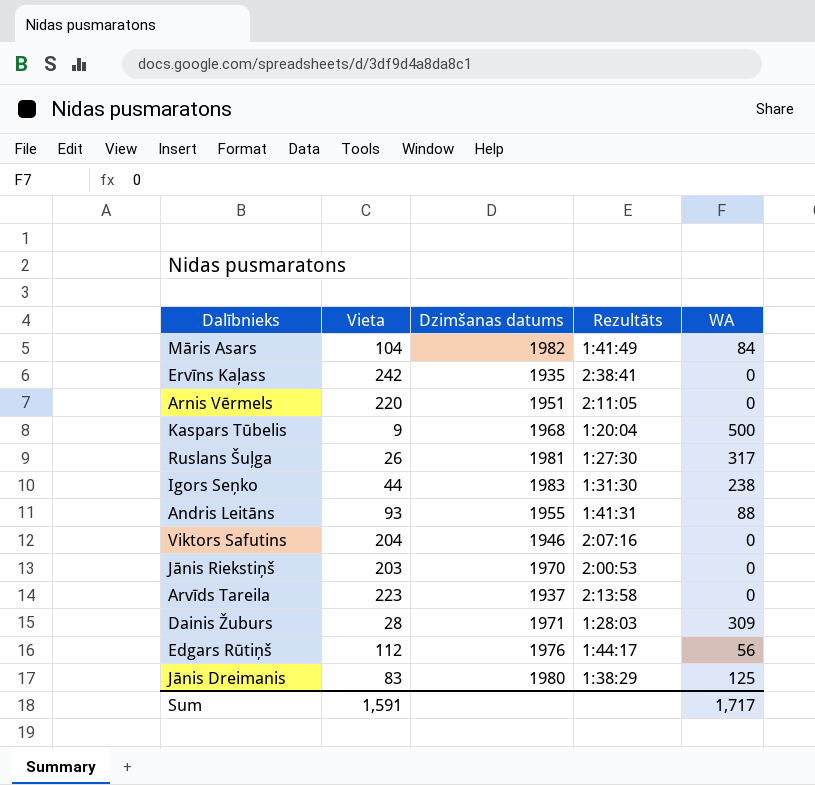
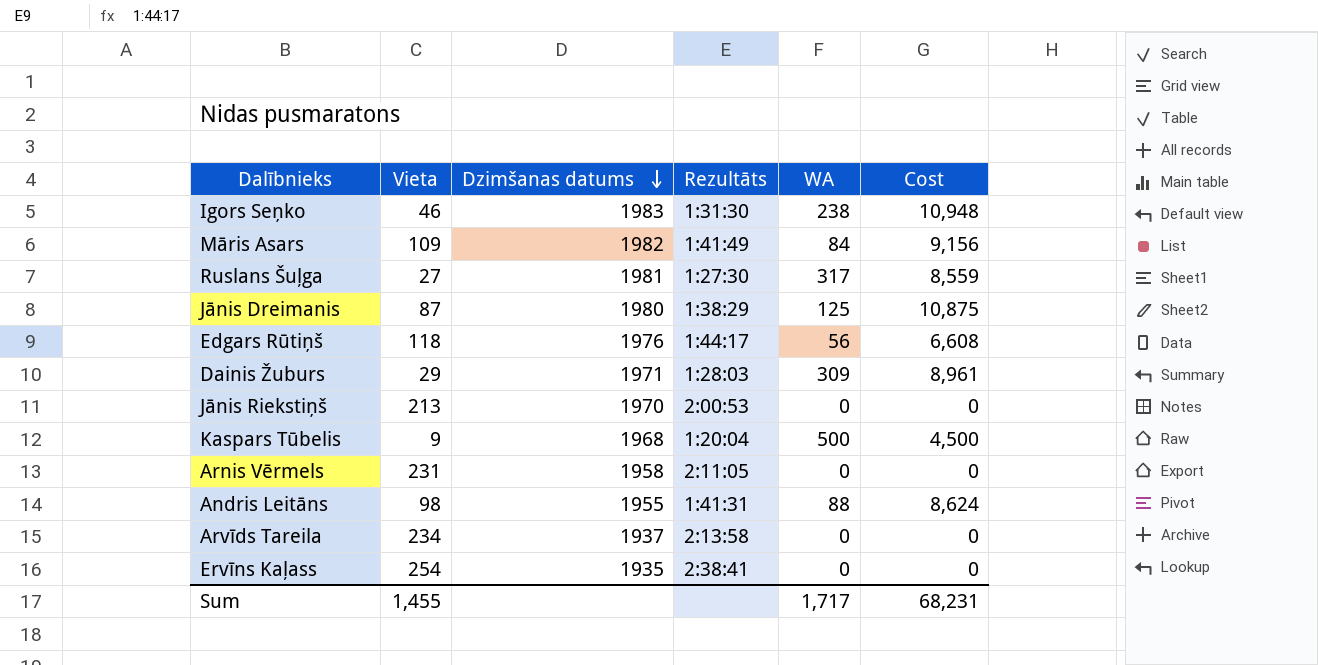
row order: none -> Dzimšanas datums descending
column Cost | formula: none -> [Vieta] * [WA]
row Viktors Safutins: 204 | 1946 | 2:07:16 | 0 -> none
Igors Seņko | Vieta: 44 -> 46
Māris Asars | Vieta: 104 -> 109
Ruslans Šuļga | Vieta: 26 -> 27
Jānis Dreimanis | Vieta: 83 -> 87
Edgars Rūtiņš | Vieta: 112 -> 118
Dainis Žuburs | Vieta: 28 -> 29
Jānis Riekstiņš | Vieta: 203 -> 213
Arnis Vērmels | Vieta: 220 -> 231
Arnis Vērmels | Dzimšanas datums: 1951 -> 1958
Andris Leitāns | Vieta: 93 -> 98
Arvīds Tareila | Vieta: 223 -> 234
Ervīns Kaļass | Vieta: 242 -> 254
Sum | Vieta: 1,591 -> 1,455

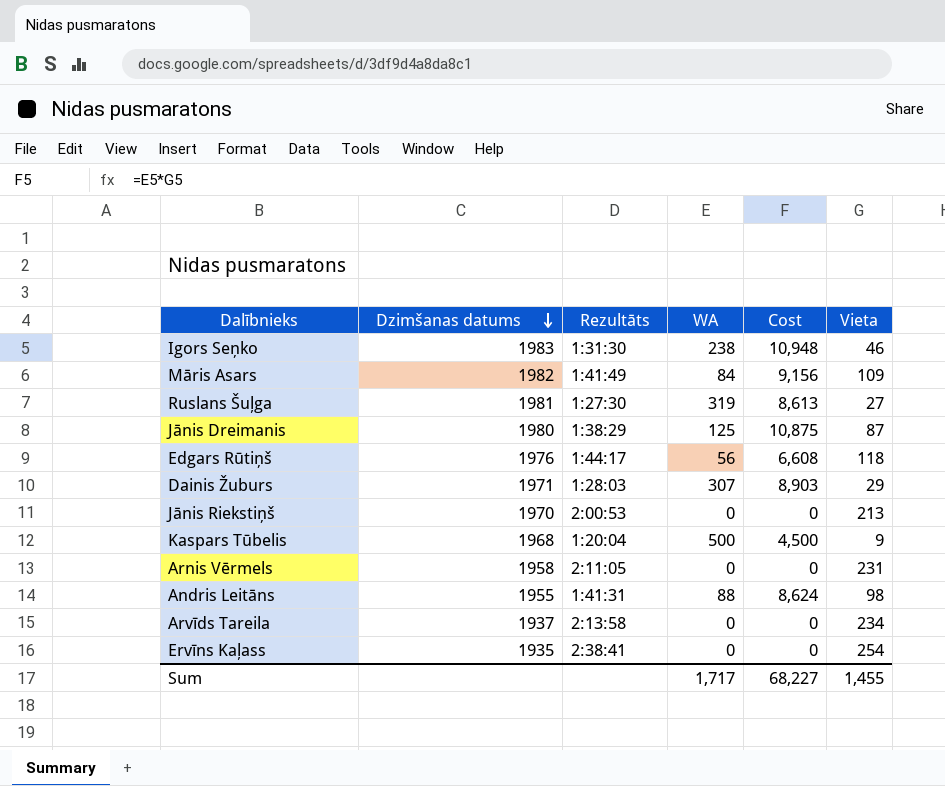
column Vieta | position: 2 -> 6
Ruslans Šuļga | WA: 317 -> 319
Ruslans Šuļga | Cost: 8,559 -> 8,613
Dainis Žuburs | WA: 309 -> 307
Dainis Žuburs | Cost: 8,961 -> 8,903
Sum | Cost: 68,231 -> 68,227

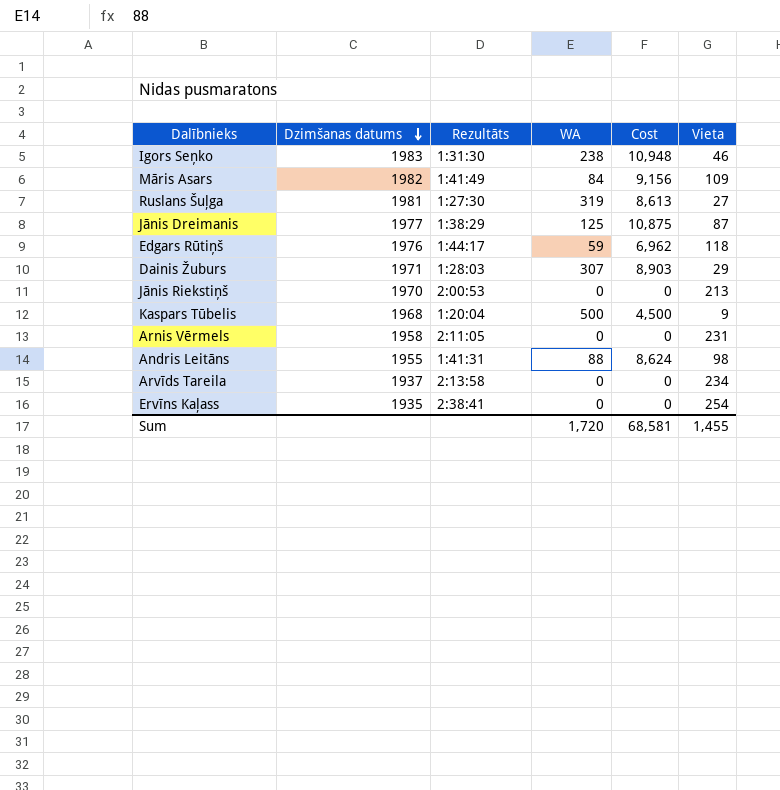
Jānis Dreimanis | Dzimšanas datums: 1980 -> 1977
Edgars Rūtiņš | WA: 56 -> 59
Edgars Rūtiņš | Cost: 6,608 -> 6,962
Sum | WA: 1,717 -> 1,720
Sum | Cost: 68,227 -> 68,581

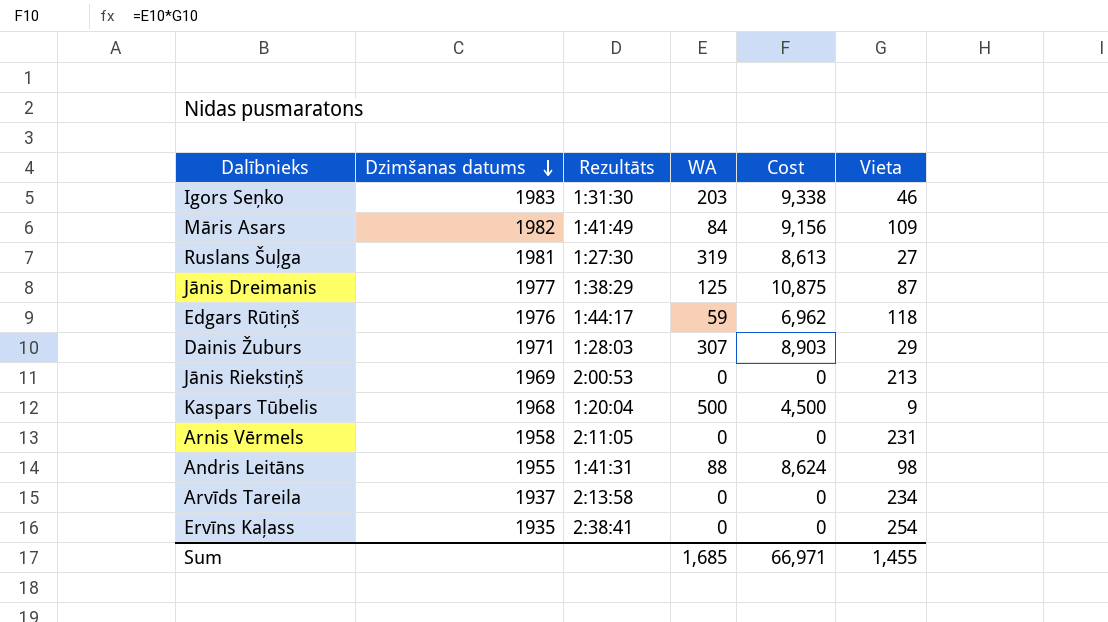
Igors Seņko | WA: 238 -> 203
Igors Seņko | Cost: 10,948 -> 9,338
Jānis Riekstiņš | Dzimšanas datums: 1970 -> 1969
Sum | WA: 1,720 -> 1,685
Sum | Cost: 68,581 -> 66,971

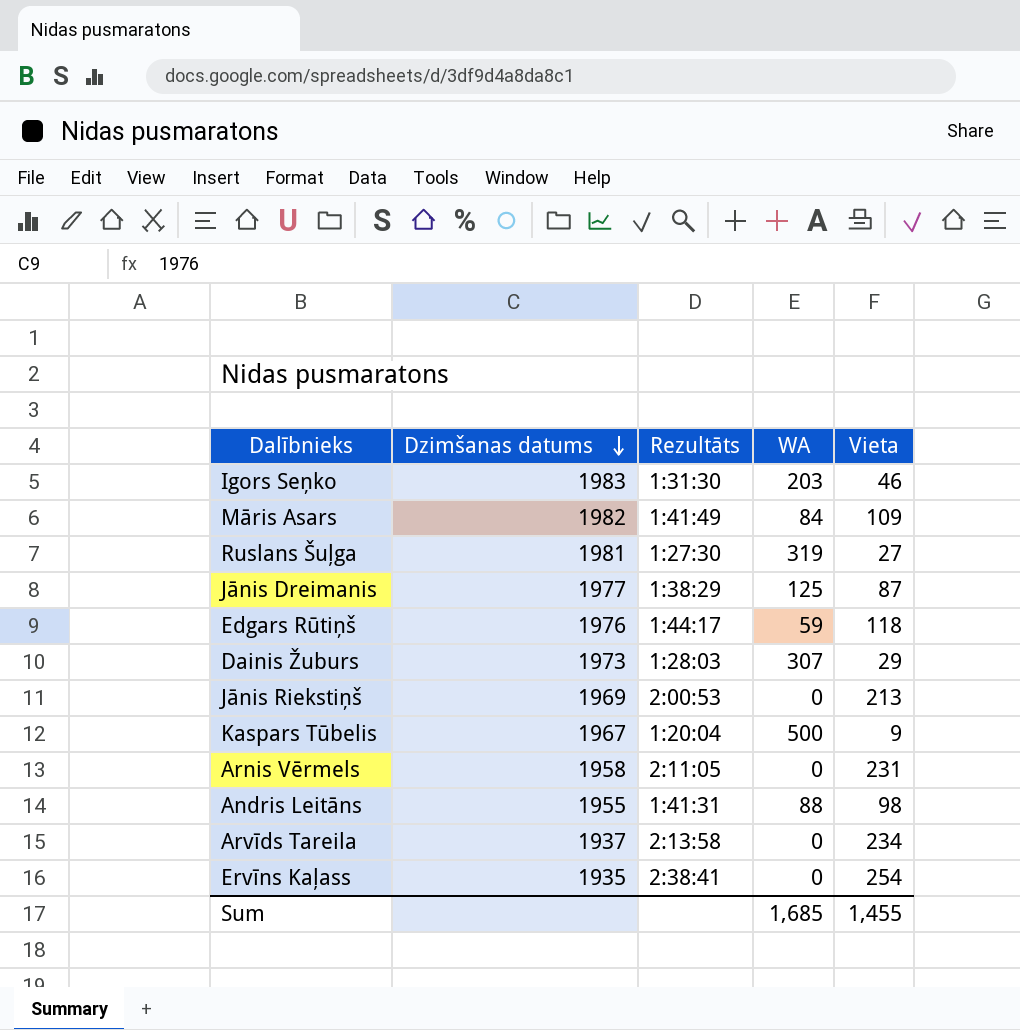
column Cost | formula: [WA] * [Vieta] -> none
Dainis Žuburs | Dzimšanas datums: 1971 -> 1973
Kaspars Tūbelis | Dzimšanas datums: 1968 -> 1967

